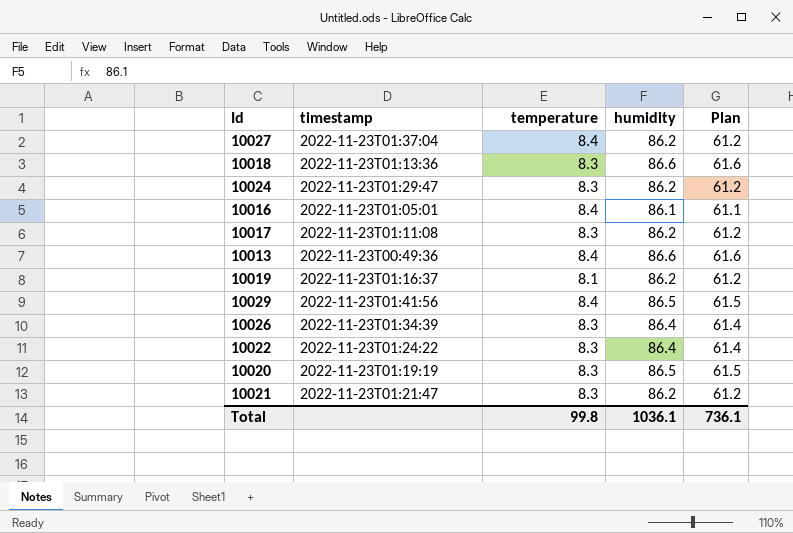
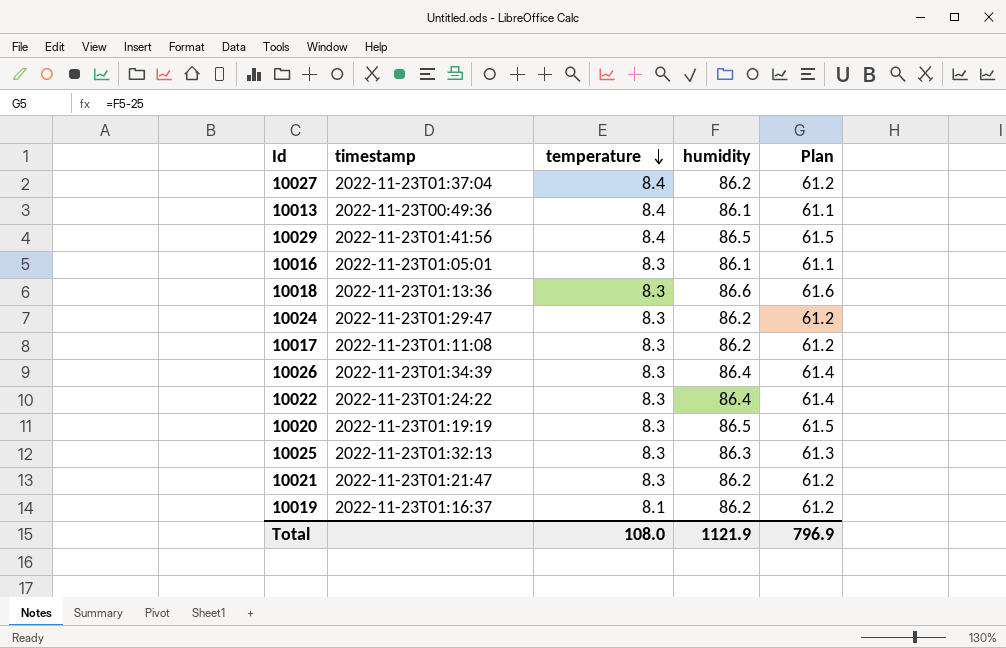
row order: none -> temperature descending
10013 | humidity: 86.6 -> 86.1
10013 | Plan: 61.6 -> 61.1
10016 | temperature: 8.4 -> 8.3
row 10025: none -> 2022-11-23T01:32:13 | 8.3 | 86.3 | 61.3
Total | temperature: 99.8 -> 108.0
Total | humidity: 1036.1 -> 1121.9
Total | Plan: 736.1 -> 796.9

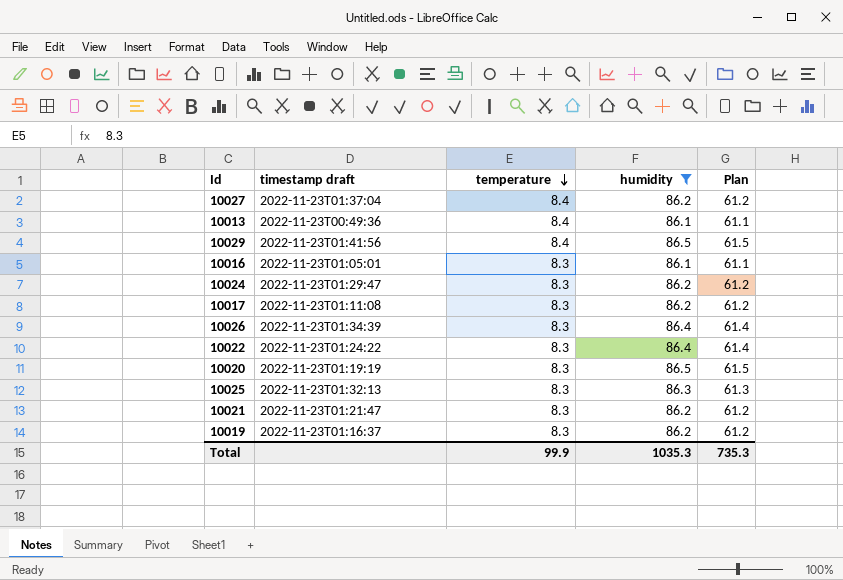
filter: none -> humidity != 86.6
column name: timestamp -> timestamp draft
10019 | temperature: 8.1 -> 8.3
Total | temperature: 108.0 -> 99.9
Total | humidity: 1121.9 -> 1035.3
Total | Plan: 796.9 -> 735.3

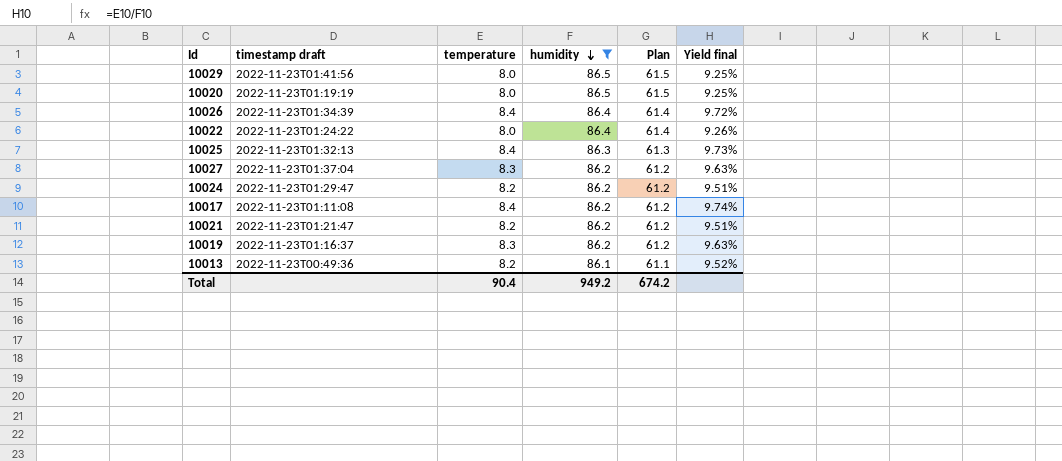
row order: temperature descending -> humidity descending
column Yield final | formula: none -> [temperature] / [humidity]
row 10016: 2022-11-23T01:05:01 | 8.3 | 86.1 | 61.1 -> none
10029 | temperature: 8.4 -> 8.0
10020 | temperature: 8.3 -> 8.0
10026 | temperature: 8.3 -> 8.4
10022 | temperature: 8.3 -> 8.0
10025 | temperature: 8.3 -> 8.4
10027 | temperature: 8.4 -> 8.3
10024 | temperature: 8.3 -> 8.2
10017 | temperature: 8.3 -> 8.4
10021 | temperature: 8.3 -> 8.2
10013 | temperature: 8.4 -> 8.2
Total | temperature: 99.9 -> 90.4
Total | humidity: 1035.3 -> 949.2
Total | Plan: 735.3 -> 674.2

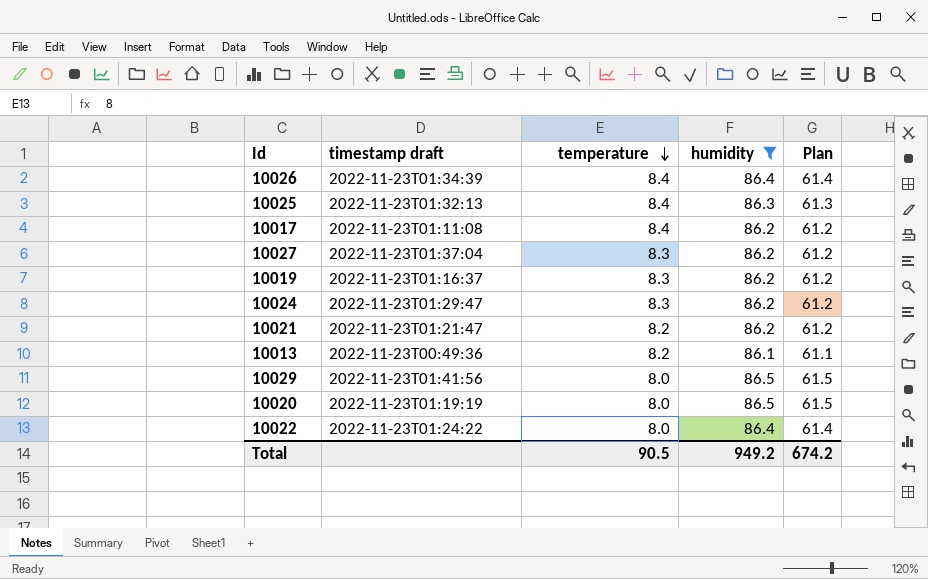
row order: humidity descending -> temperature descending
column Yield final | formula: [temperature] / [humidity] -> none
10024 | temperature: 8.2 -> 8.3
Total | temperature: 90.4 -> 90.5

